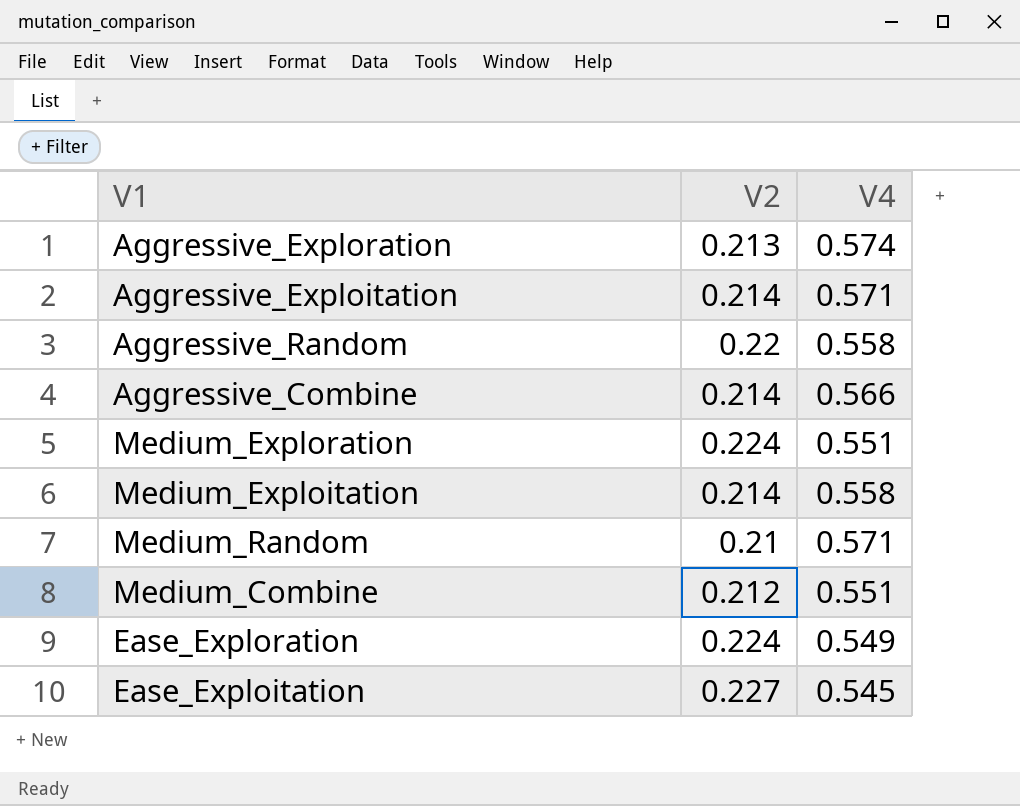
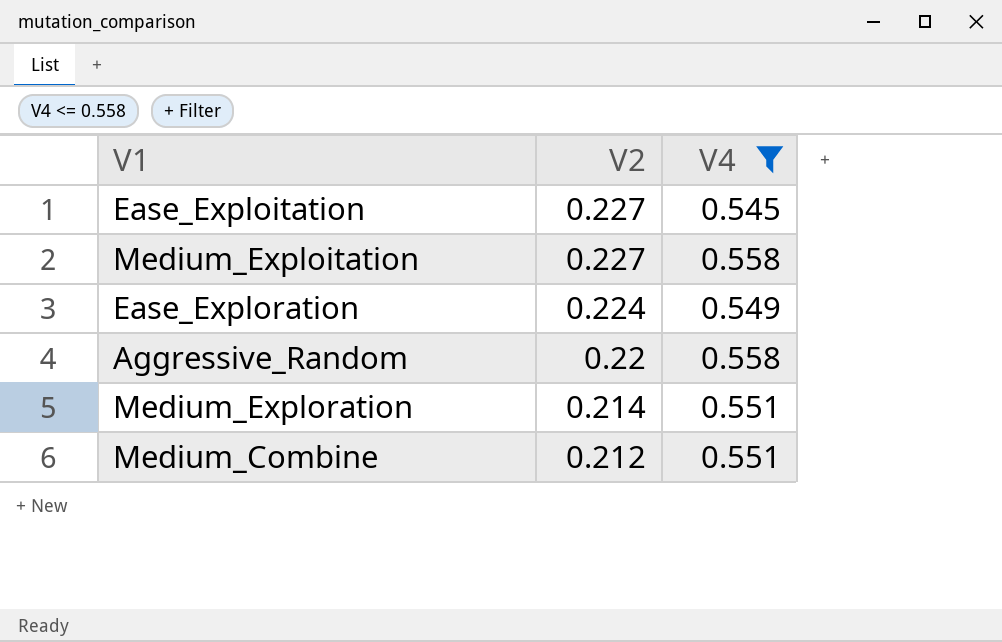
filter: none -> V4 <= 0.558
row order: none -> V2 descending
Medium_Exploitation | V2: 0.214 -> 0.227
Medium_Exploration | V2: 0.224 -> 0.214

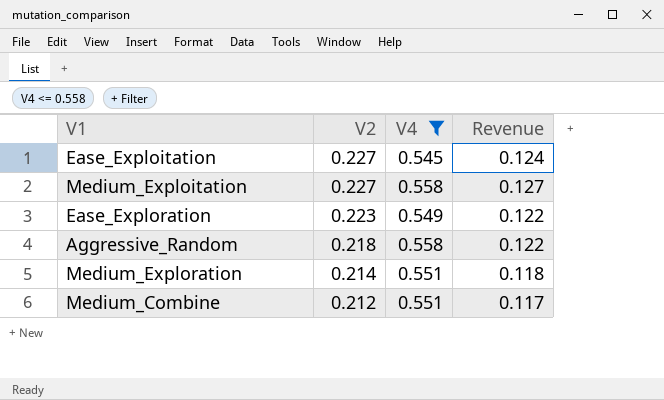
column Revenue | formula: none -> [V2] * [V4]
Ease_Exploration | V2: 0.224 -> 0.223
Aggressive_Random | V2: 0.22 -> 0.218

